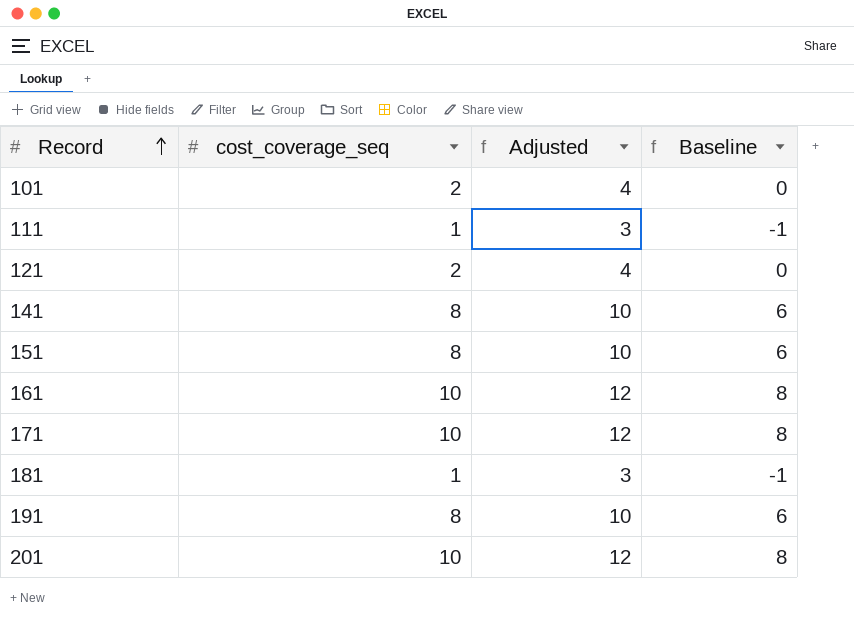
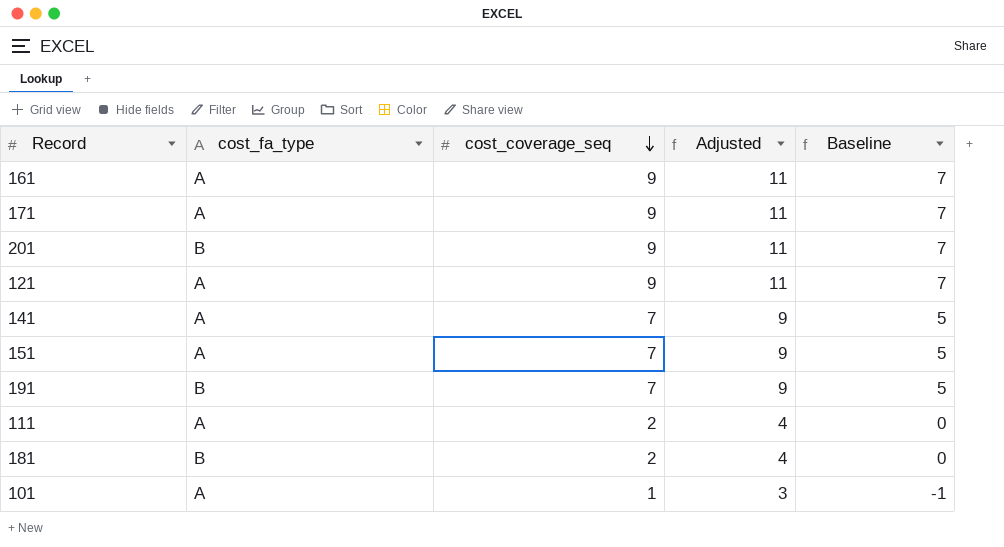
row order: Record ascending -> cost_coverage_seq descending
column cost_fa_type | position: none -> 2
161 | cost_coverage_seq: 10 -> 9
161 | Adjusted: 12 -> 11
161 | Baseline: 8 -> 7
171 | cost_coverage_seq: 10 -> 9
171 | Adjusted: 12 -> 11
171 | Baseline: 8 -> 7
201 | cost_coverage_seq: 10 -> 9
201 | Adjusted: 12 -> 11
201 | Baseline: 8 -> 7
121 | cost_coverage_seq: 2 -> 9
121 | Adjusted: 4 -> 11
121 | Baseline: 0 -> 7
141 | cost_coverage_seq: 8 -> 7
141 | Adjusted: 10 -> 9
141 | Baseline: 6 -> 5
151 | cost_coverage_seq: 8 -> 7
151 | Adjusted: 10 -> 9
151 | Baseline: 6 -> 5
191 | cost_coverage_seq: 8 -> 7
191 | Adjusted: 10 -> 9
191 | Baseline: 6 -> 5
111 | cost_coverage_seq: 1 -> 2
111 | Adjusted: 3 -> 4
111 | Baseline: -1 -> 0
181 | cost_coverage_seq: 1 -> 2
181 | Adjusted: 3 -> 4
181 | Baseline: -1 -> 0
101 | cost_coverage_seq: 2 -> 1
101 | Adjusted: 4 -> 3
101 | Baseline: 0 -> -1

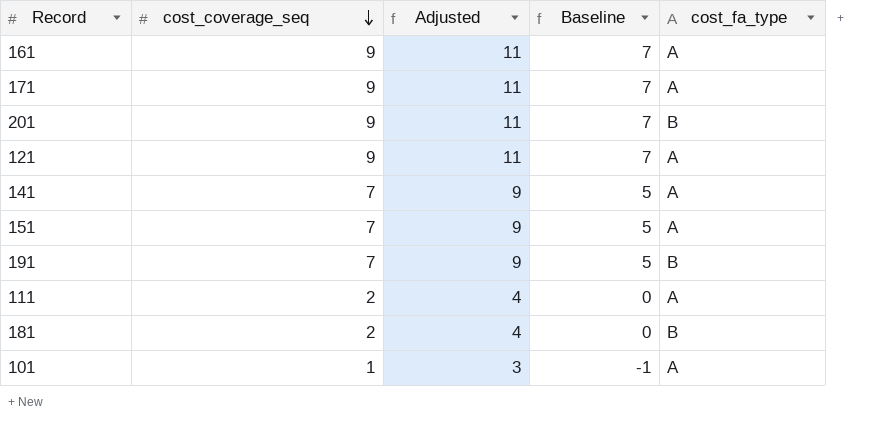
column cost_fa_type | position: 2 -> 5

